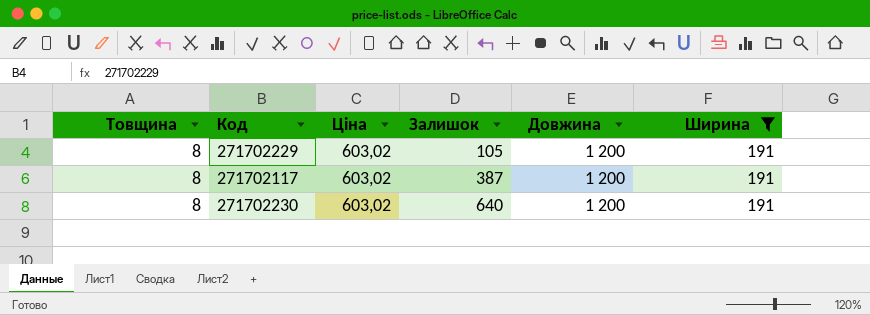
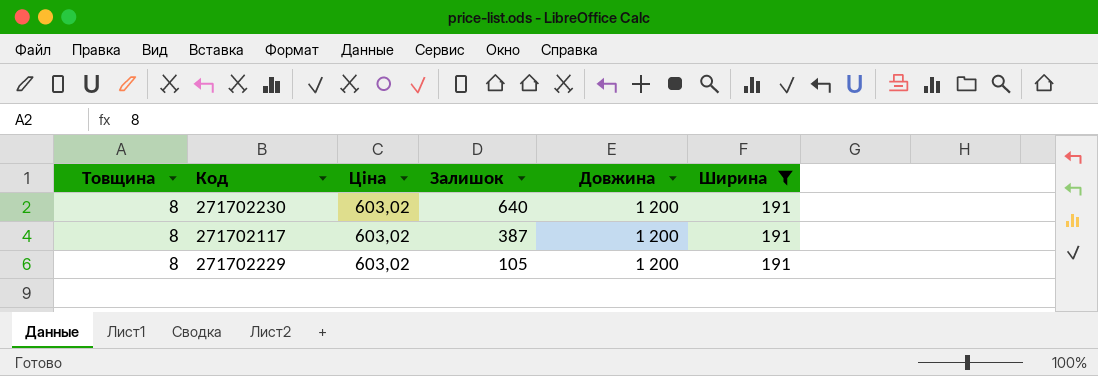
row order: Залишок ascending -> Залишок descending

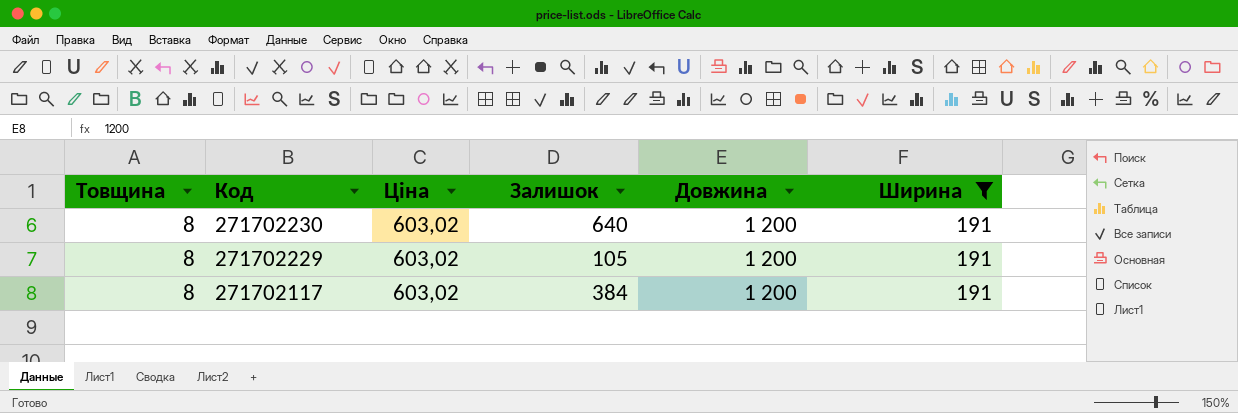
row order: Залишок descending -> Код descending
271702117 | Залишок: 387 -> 384

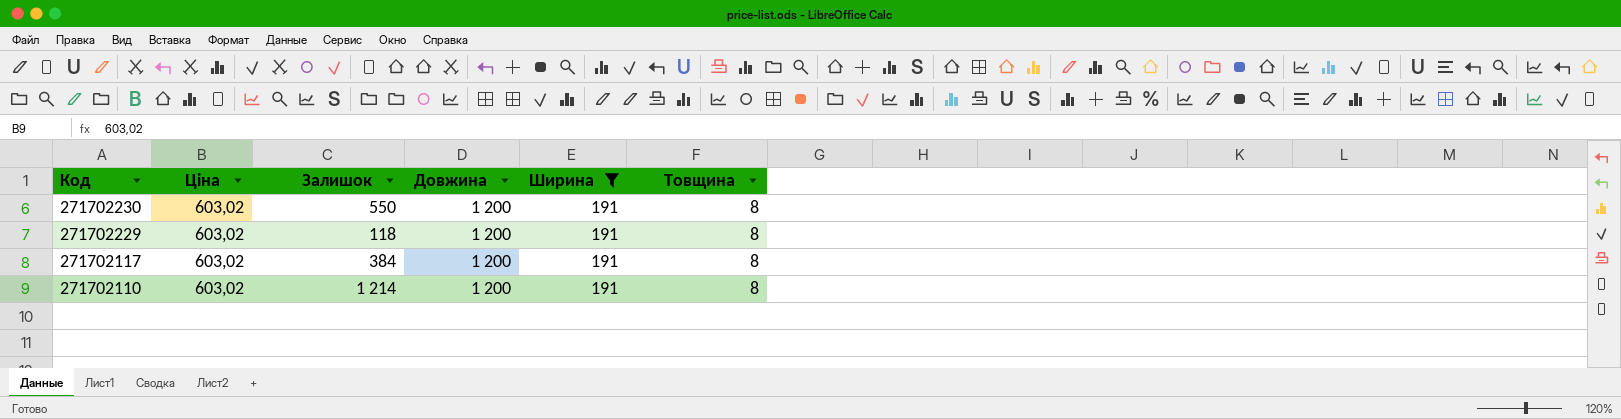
column Товщина | position: 1 -> 6
271702230 | Залишок: 640 -> 550
271702229 | Залишок: 105 -> 118
row 271702110: none -> 603,02 | 1 214 | 1 200 | 191 | 8

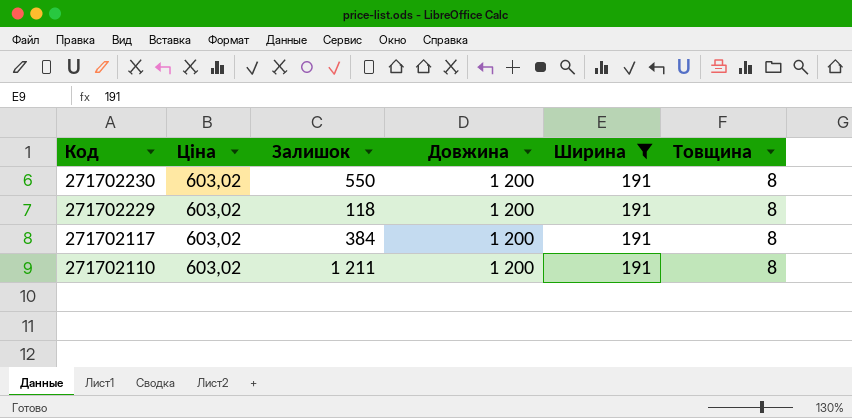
271702110 | Залишок: 1 214 -> 1 211

